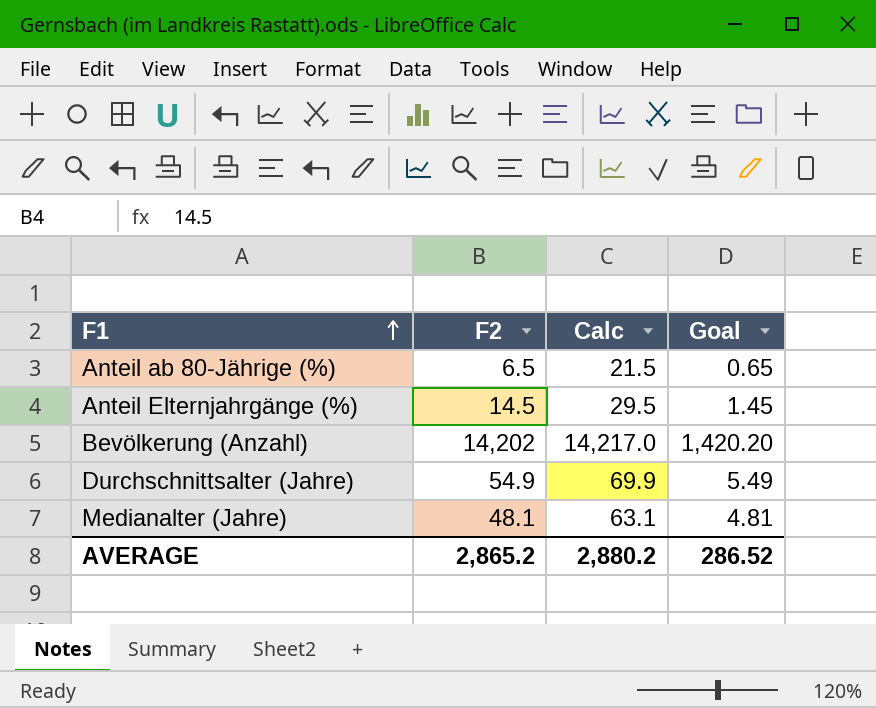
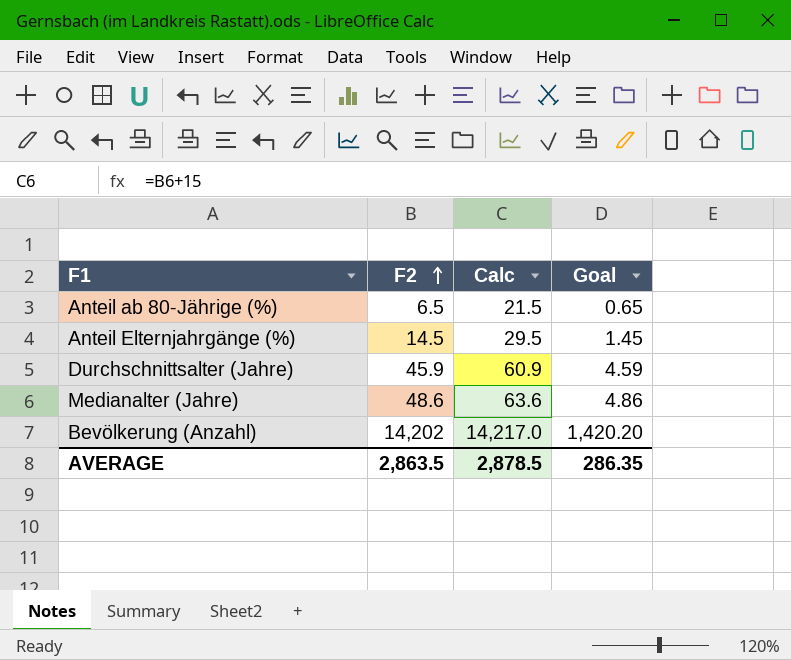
row order: F1 ascending -> F2 ascending
Durchschnittsalter (Jahre) | F2: 54.9 -> 45.9
Durchschnittsalter (Jahre) | Calc: 69.9 -> 60.9
Durchschnittsalter (Jahre) | Goal: 5.49 -> 4.59
Medianalter (Jahre) | F2: 48.1 -> 48.6
Medianalter (Jahre) | Calc: 63.1 -> 63.6
Medianalter (Jahre) | Goal: 4.81 -> 4.86
AVERAGE | F2: 2,865.2 -> 2,863.5
AVERAGE | Calc: 2,880.2 -> 2,878.5
AVERAGE | Goal: 286.52 -> 286.35

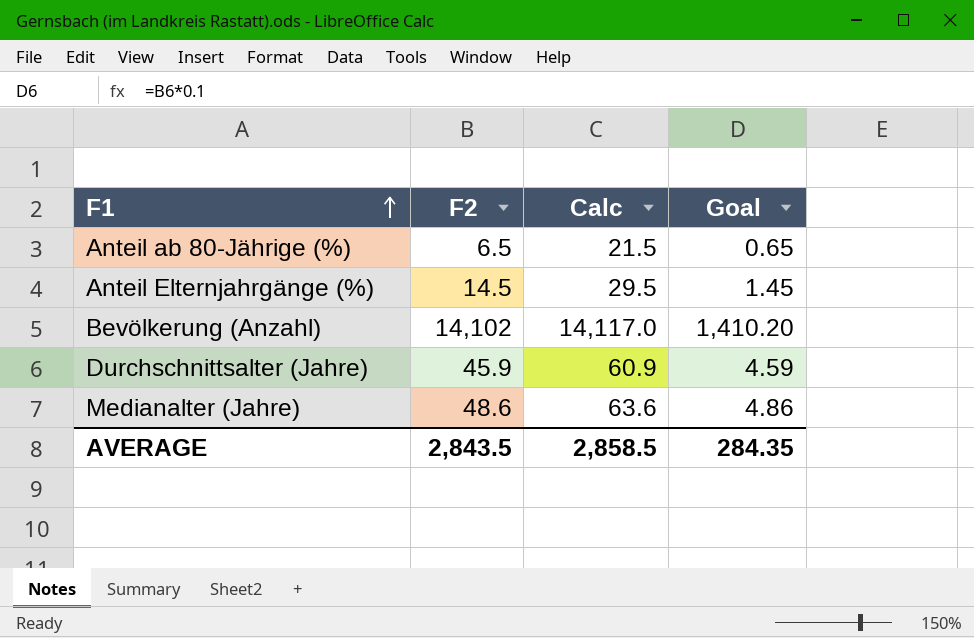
row order: F2 ascending -> F1 ascending
Bevölkerung (Anzahl) | F2: 14,202 -> 14,102
Bevölkerung (Anzahl) | Calc: 14,217.0 -> 14,117.0
Bevölkerung (Anzahl) | Goal: 1,420.20 -> 1,410.20
AVERAGE | F2: 2,863.5 -> 2,843.5
AVERAGE | Calc: 2,878.5 -> 2,858.5
AVERAGE | Goal: 286.35 -> 284.35

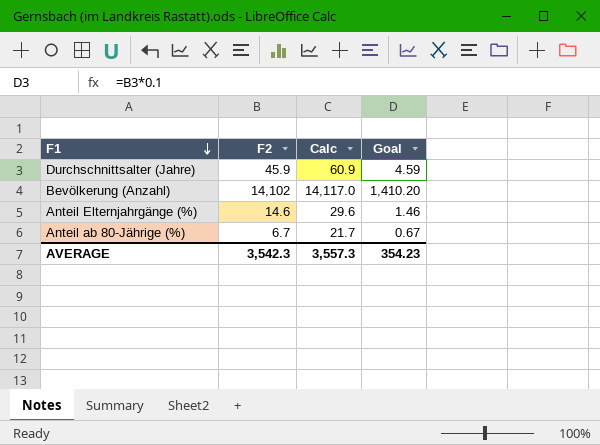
row order: F1 ascending -> F1 descending
row Medianalter (Jahre): 48.6 | 63.6 | 4.86 -> none
Anteil Elternjahrgänge (%) | F2: 14.5 -> 14.6
Anteil Elternjahrgänge (%) | Calc: 29.5 -> 29.6
Anteil Elternjahrgänge (%) | Goal: 1.45 -> 1.46
Anteil ab 80-Jährige (%) | F2: 6.5 -> 6.7
Anteil ab 80-Jährige (%) | Calc: 21.5 -> 21.7
Anteil ab 80-Jährige (%) | Goal: 0.65 -> 0.67
AVERAGE | F2: 2,843.5 -> 3,542.3
AVERAGE | Calc: 2,858.5 -> 3,557.3
AVERAGE | Goal: 284.35 -> 354.23

